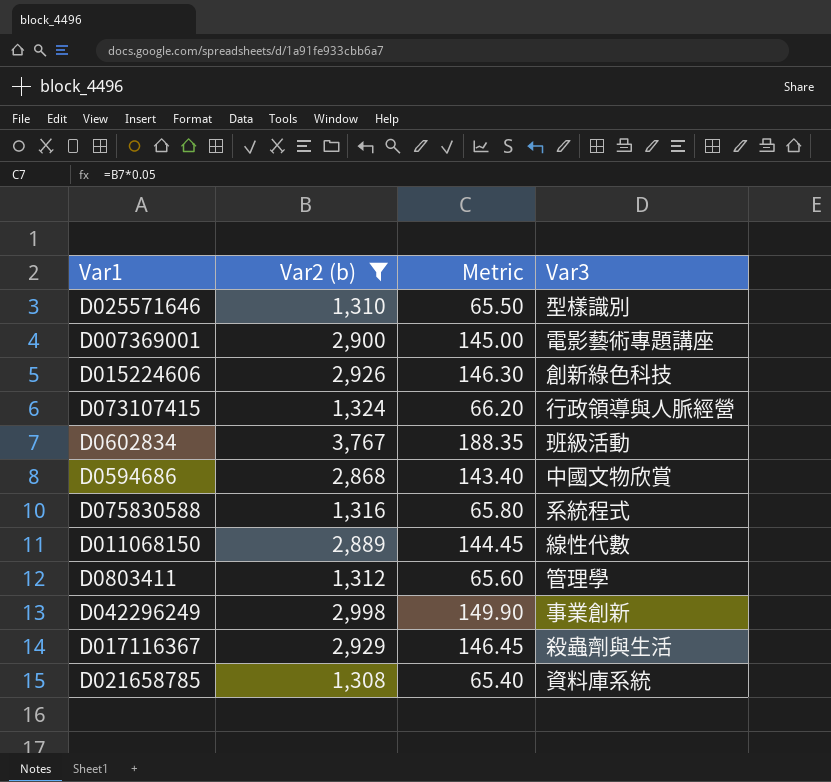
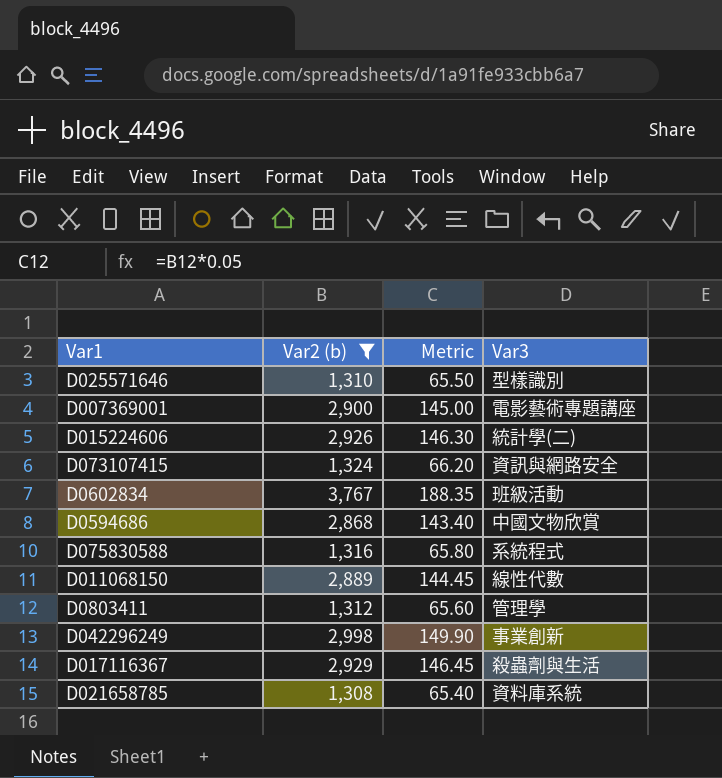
D015224606 | Var3: 創新綠色科技 -> 統計學(二)
D073107415 | Var3: 行政領導與人脈經營 -> 資訊與網路安全

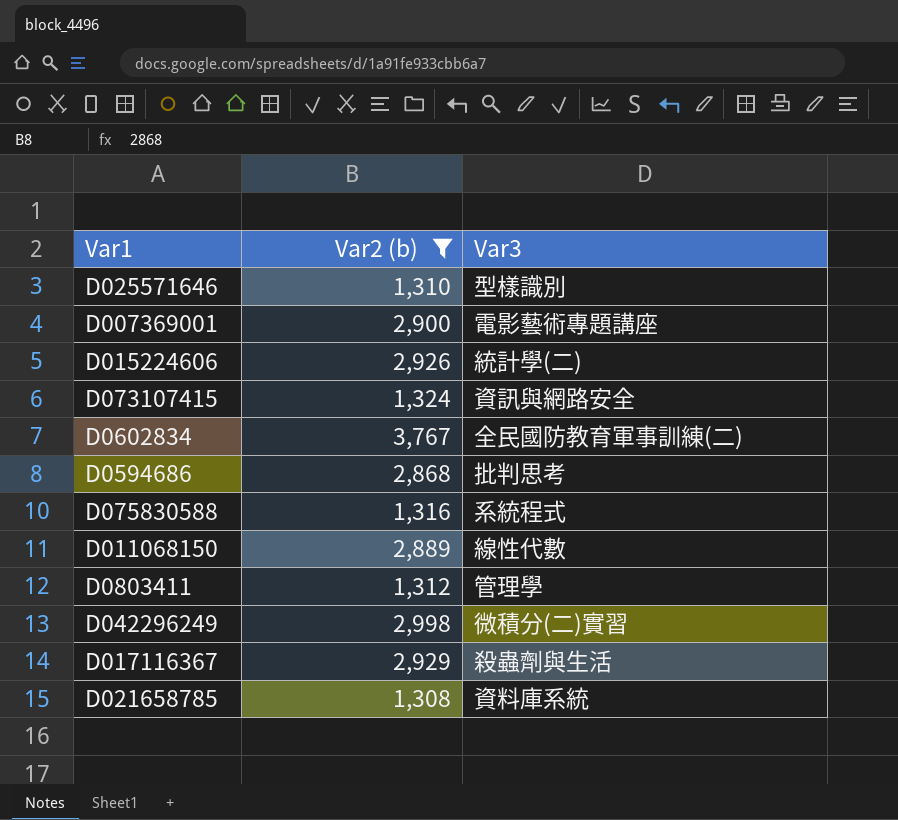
column Metric | formula: [Var2 (b)] * 0.05 -> none
D0602834 | Var3: 班級活動 -> 全民國防教育軍事訓練(二)
D0594686 | Var3: 中國文物欣賞 -> 批判思考
D042296249 | Var3: 事業創新 -> 微積分(二)實習

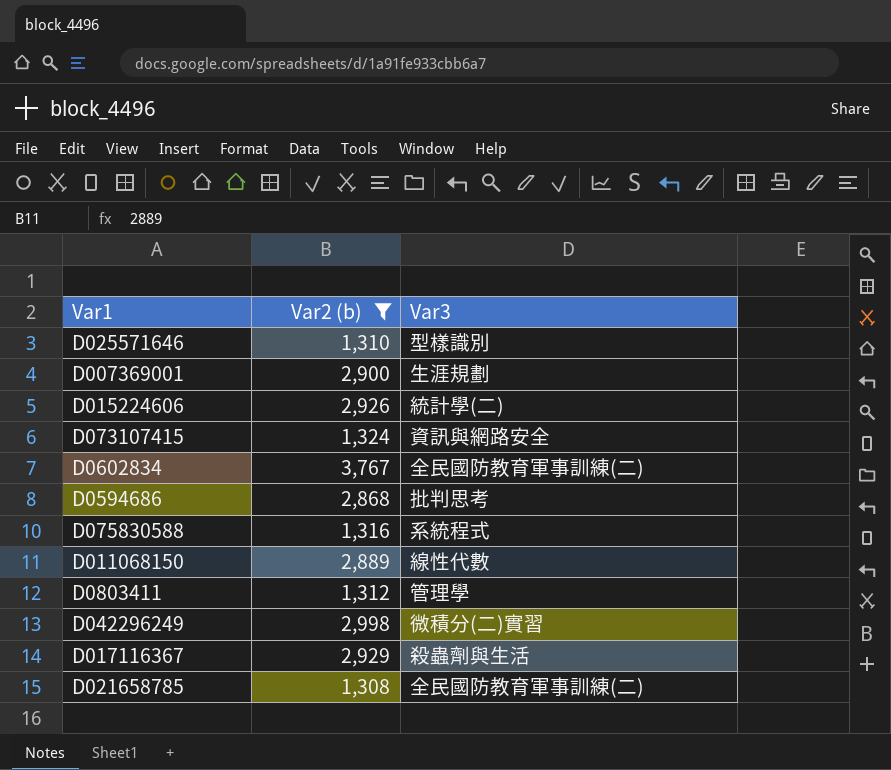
D007369001 | Var3: 電影藝術專題講座 -> 生涯規劃
D021658785 | Var3: 資料庫系統 -> 全民國防教育軍事訓練(二)

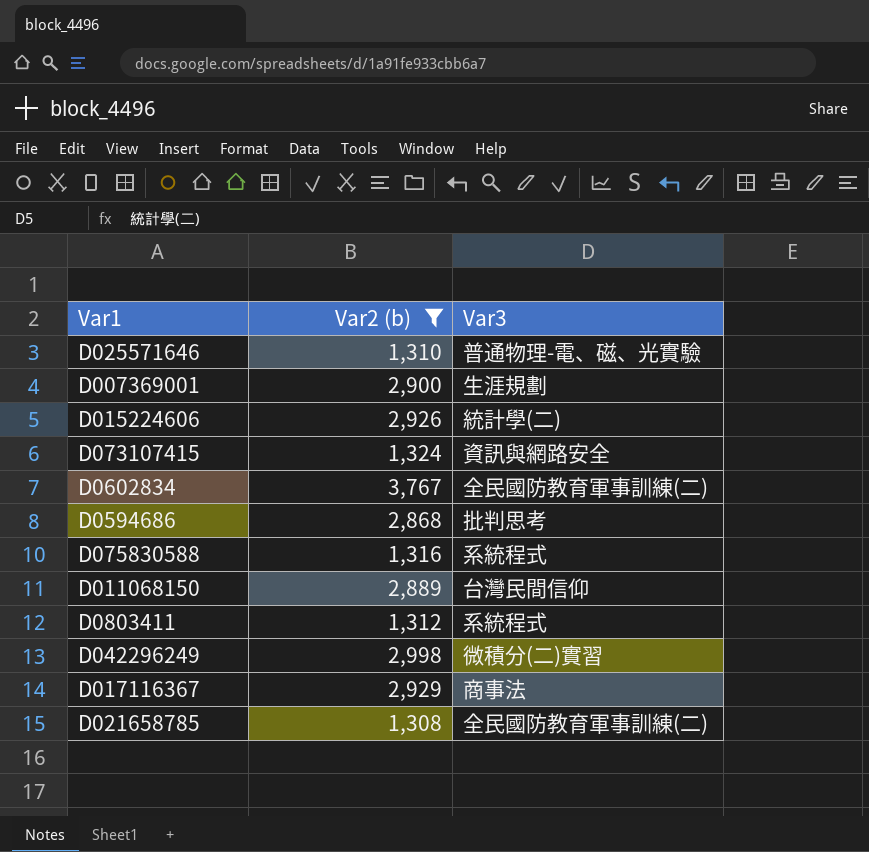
D025571646 | Var3: 型樣識別 -> 普通物理-電、磁、光實驗
D011068150 | Var3: 線性代數 -> 台灣民間信仰
D0803411 | Var3: 管理學 -> 系統程式
D017116367 | Var3: 殺蟲劑與生活 -> 商事法

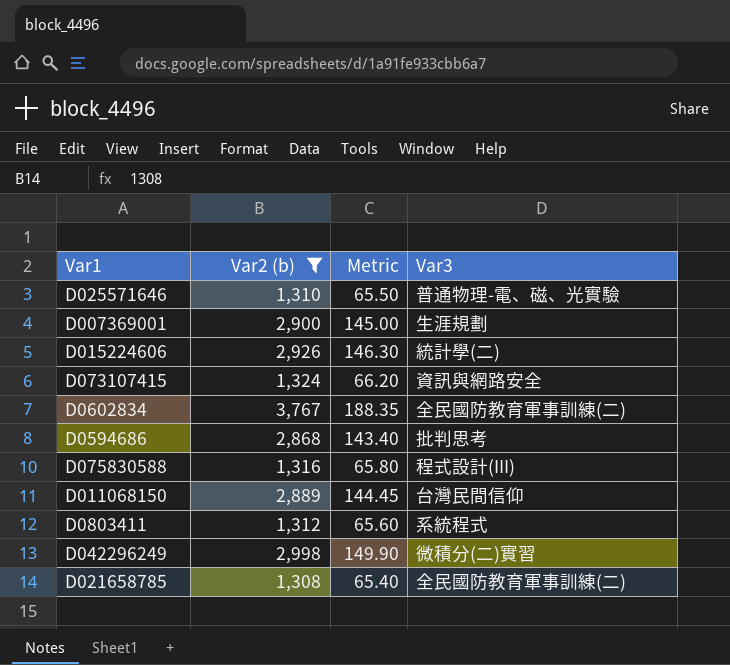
column Metric | formula: none -> [Var2 (b)] * 0.05
row D017116367: 2,929 | 商事法 -> none
D075830588 | Var3: 系統程式 -> 程式設計(III)

